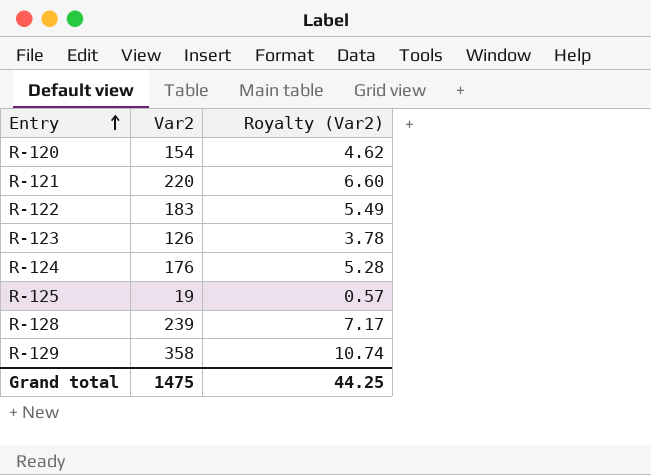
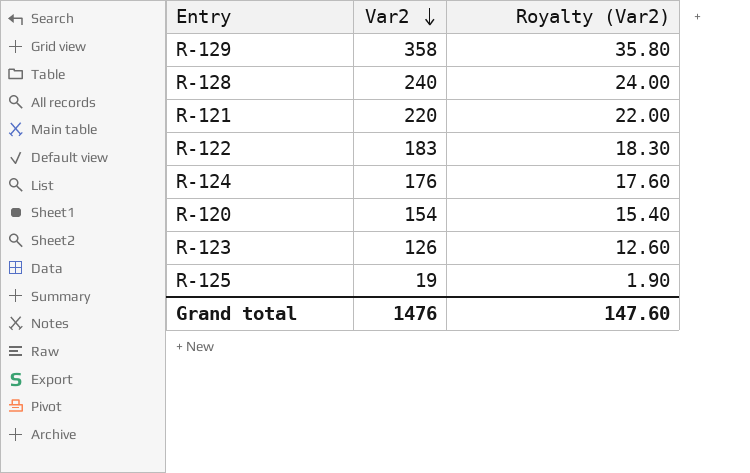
row order: Entry ascending -> Var2 descending
column Royalty (Var2) | formula: [Var2] * 0.03 -> [Var2] * 0.1
R-128 | Var2: 239 -> 240
Grand total | Var2: 1475 -> 1476
Grand total | Royalty (Var2): 44.25 -> 147.60

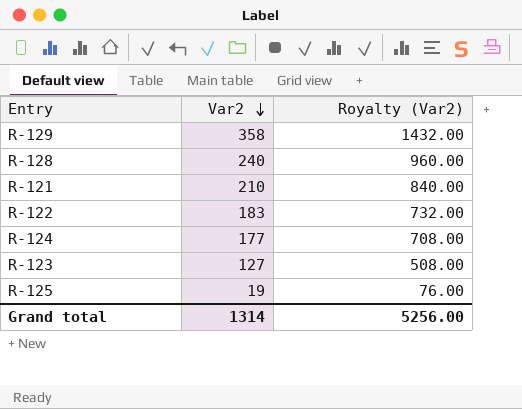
column Royalty (Var2) | formula: [Var2] * 0.1 -> [Var2] * 4
row R-120: 154 | 15.40 -> none
R-121 | Var2: 220 -> 210
R-124 | Var2: 176 -> 177
R-123 | Var2: 126 -> 127
Grand total | Var2: 1476 -> 1314
Grand total | Royalty (Var2): 147.60 -> 5256.00

